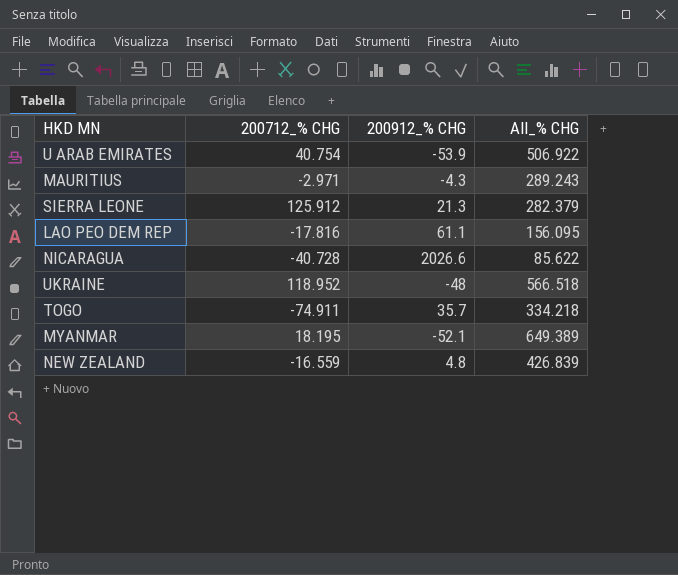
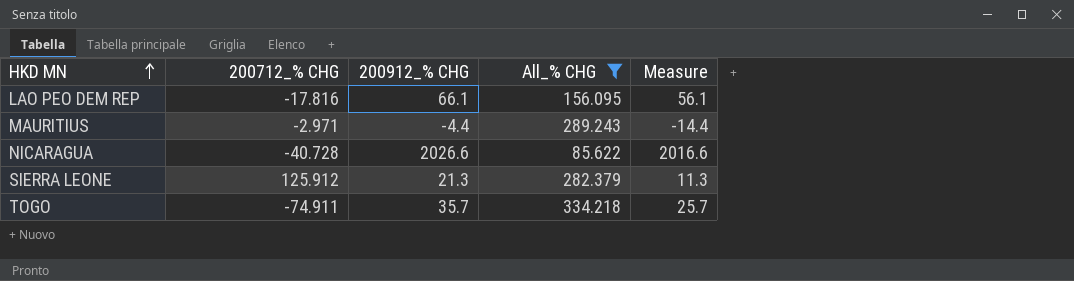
filter: none -> All_% CHG <= 334.218
row order: none -> HKD MN ascending
column Measure | formula: none -> [200912_% CHG] - 10
LAO PEO DEM REP | 200912_% CHG: 61.1 -> 66.1
MAURITIUS | 200912_% CHG: -4.3 -> -4.4

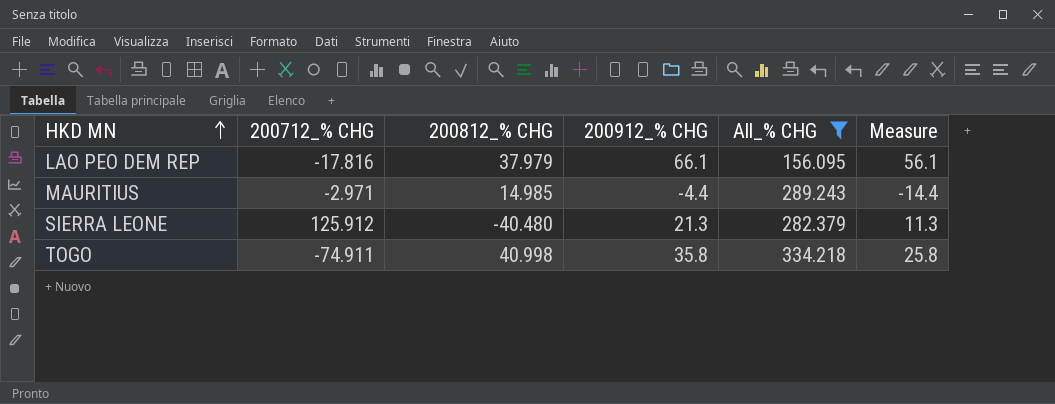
column 200812_% CHG | position: none -> 3
row NICARAGUA: -40.728 | 2026.6 | 85.622 | 2016.6 -> none
TOGO | 200912_% CHG: 35.7 -> 35.8
TOGO | Measure: 25.7 -> 25.8

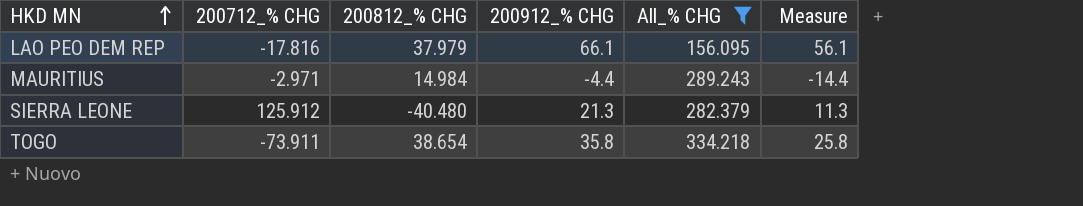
MAURITIUS | 200812_% CHG: 14.985 -> 14.984
TOGO | 200712_% CHG: -74.911 -> -73.911
TOGO | 200812_% CHG: 40.998 -> 38.654

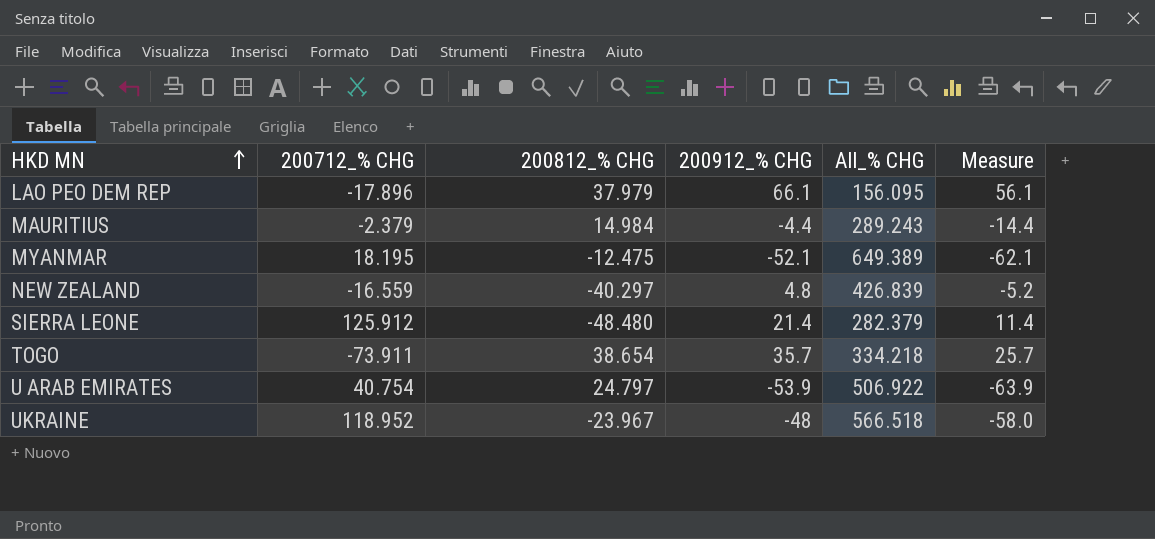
filter: All_% CHG <= 334.218 -> none
LAO PEO DEM REP | 200712_% CHG: -17.816 -> -17.896
MAURITIUS | 200712_% CHG: -2.971 -> -2.379
SIERRA LEONE | 200812_% CHG: -40.480 -> -48.480
SIERRA LEONE | 200912_% CHG: 21.3 -> 21.4
SIERRA LEONE | Measure: 11.3 -> 11.4
TOGO | 200912_% CHG: 35.8 -> 35.7
TOGO | Measure: 25.8 -> 25.7

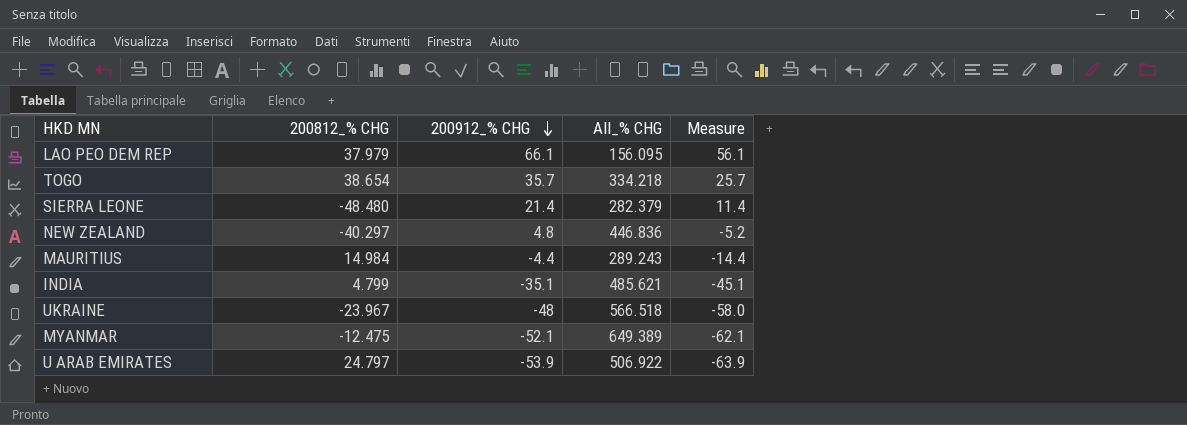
row order: HKD MN ascending -> 200912_% CHG descending
column 200712_% CHG | position: 2 -> none
NEW ZEALAND | All_% CHG: 426.839 -> 446.836
row INDIA: none -> 4.799 | -35.1 | 485.621 | -45.1

